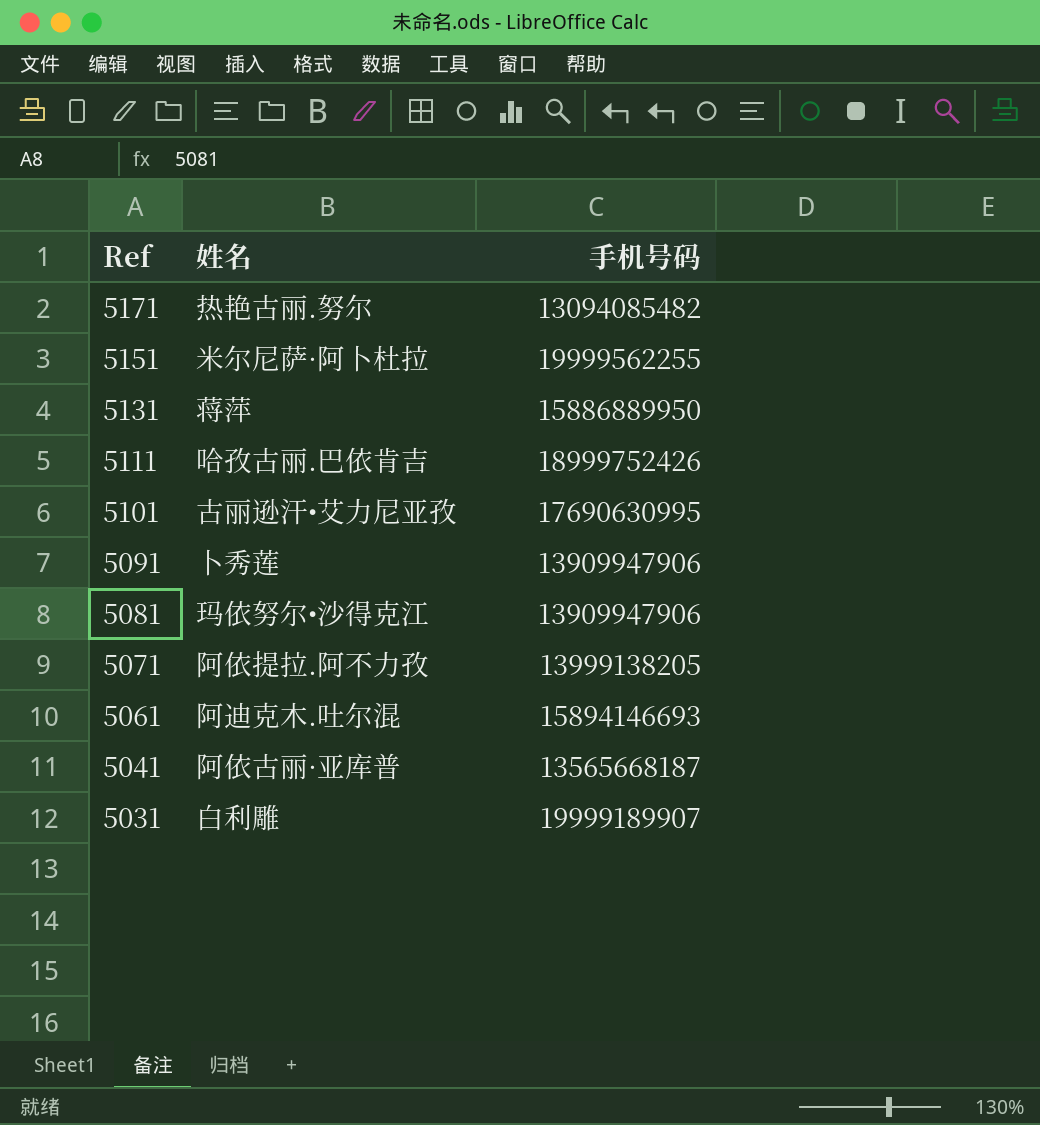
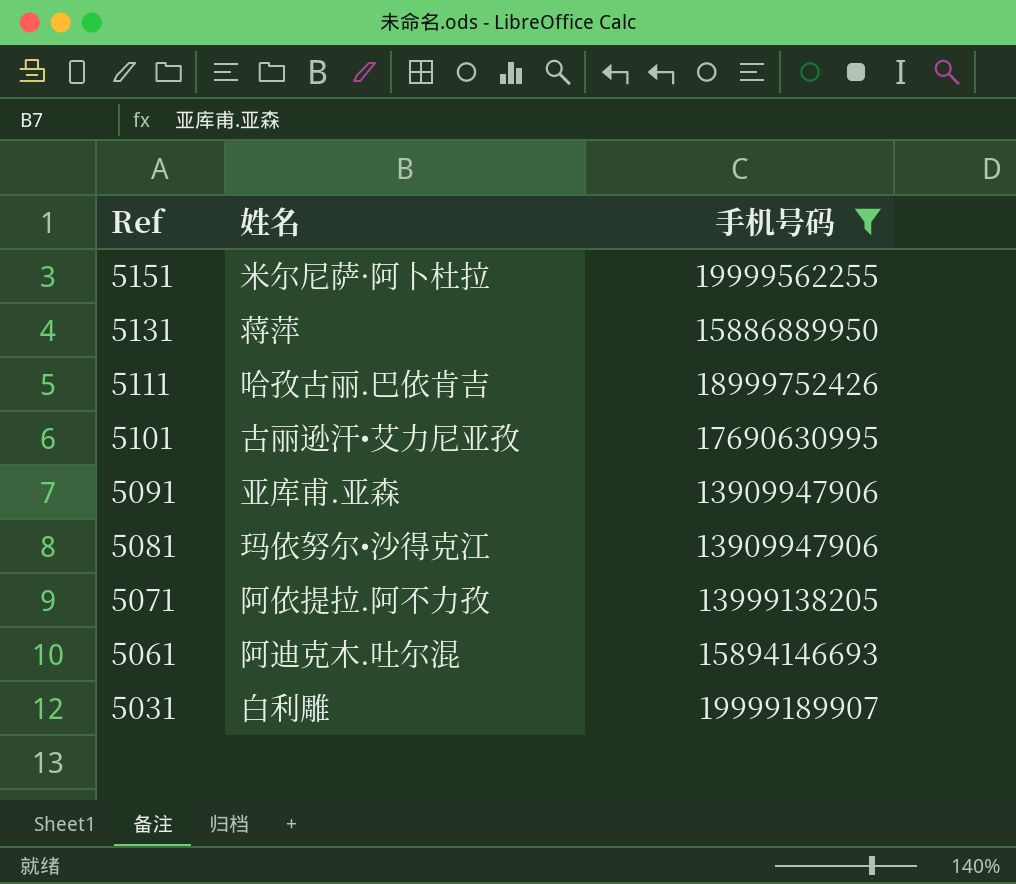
filter: none -> 手机号码 >= 13909947906
5091 | 姓名: 卜秀莲 -> 亚库甫.亚森

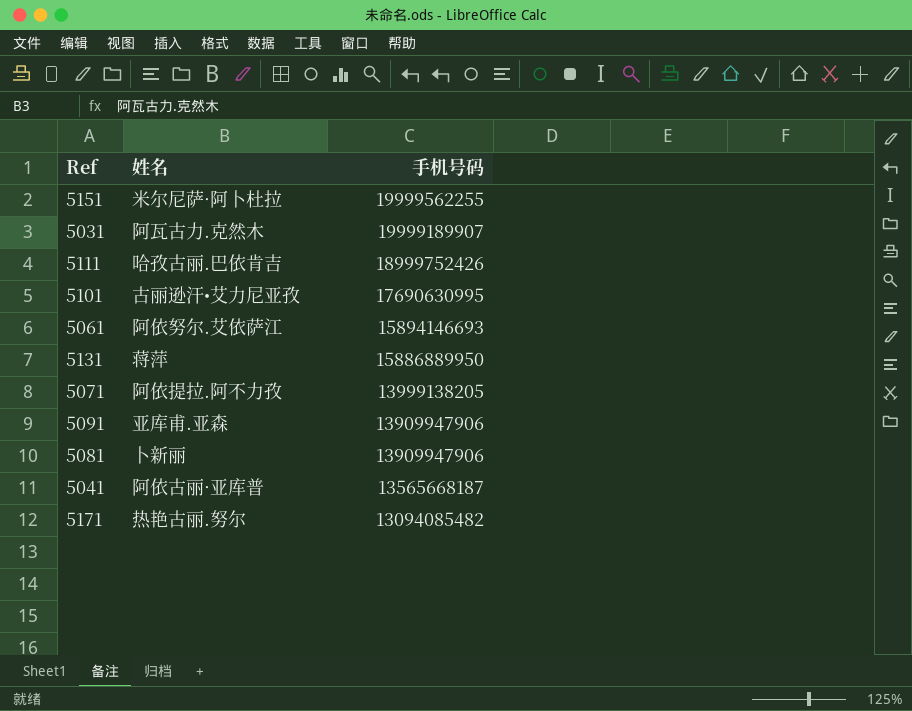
filter: 手机号码 >= 13909947906 -> none
row order: Ref descending -> 手机号码 descending
5031 | 姓名: 白利雕 -> 阿瓦古力.克然木
5061 | 姓名: 阿迪克木.吐尔混 -> 阿依努尔.艾依萨江
5081 | 姓名: 玛依努尔•沙得克江 -> 卜新丽

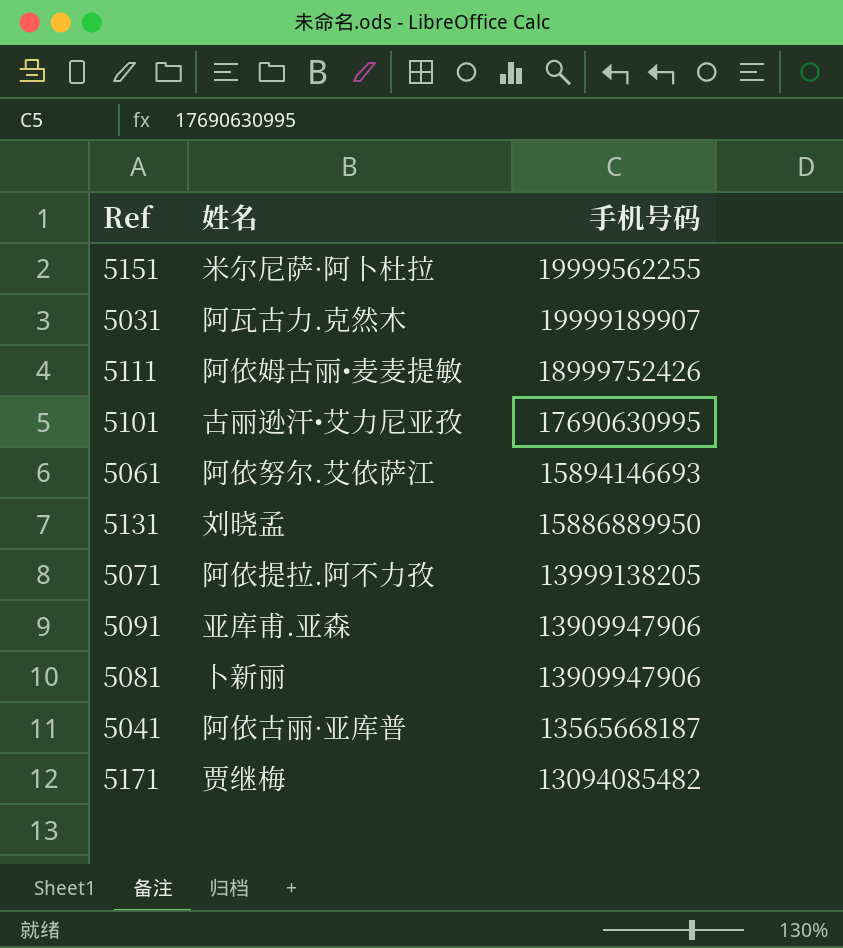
5111 | 姓名: 哈孜古丽.巴依肯吉 -> 阿依姆古丽•麦麦提敏
5131 | 姓名: 蒋萍 -> 刘晓孟
5171 | 姓名: 热艳古丽.努尔 -> 贾继梅

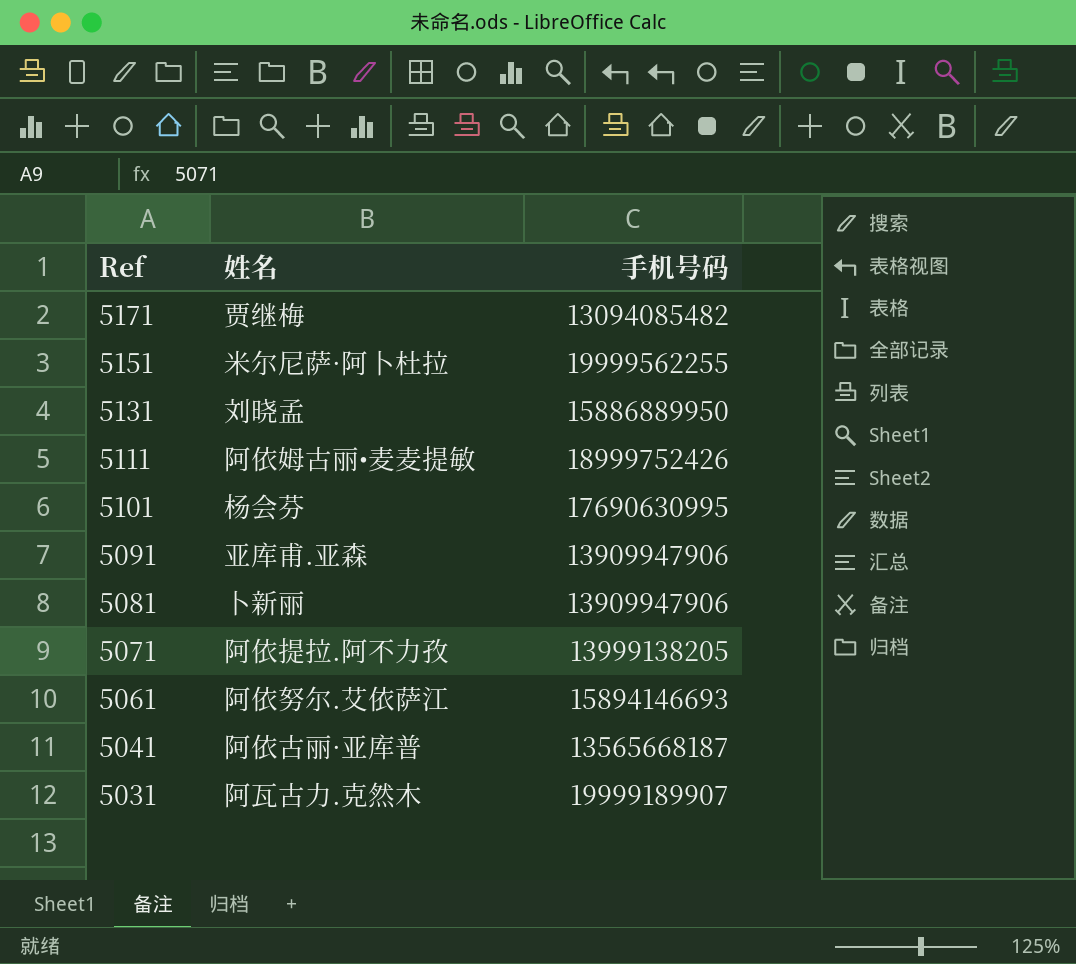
row order: 手机号码 descending -> Ref descending
5101 | 姓名: 古丽逊汗•艾力尼亚孜 -> 杨会芬

